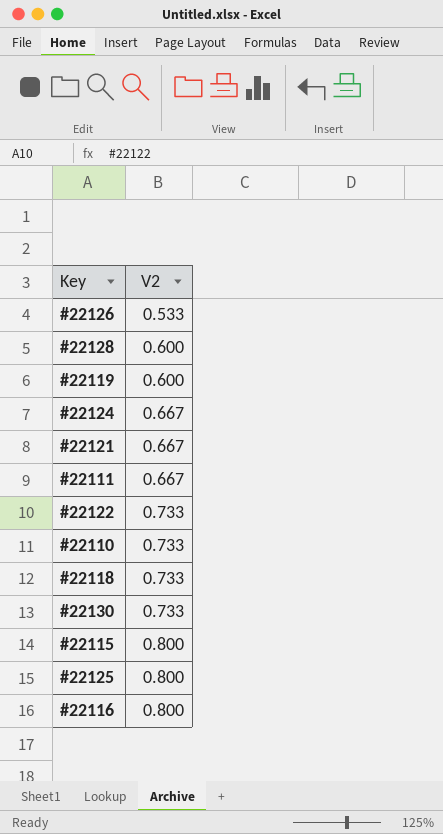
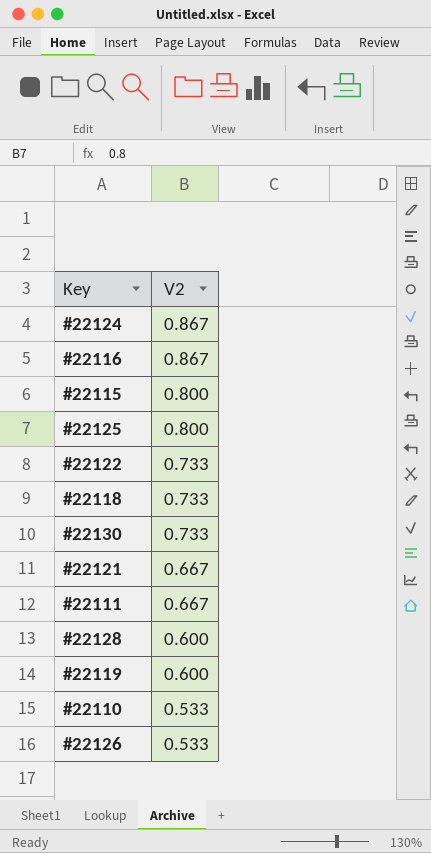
row order: V2 ascending -> V2 descending
#22124 | V2: 0.667 -> 0.867
#22116 | V2: 0.800 -> 0.867
#22110 | V2: 0.733 -> 0.533

